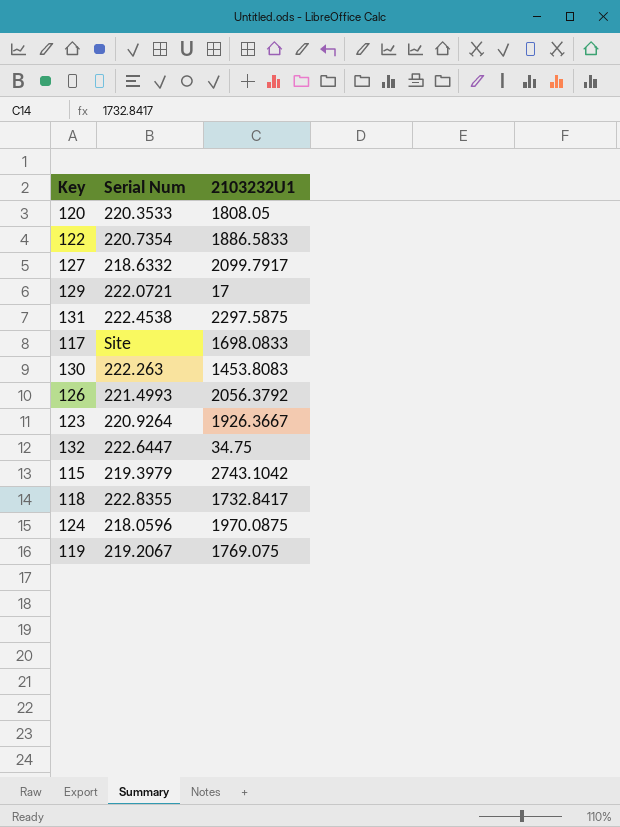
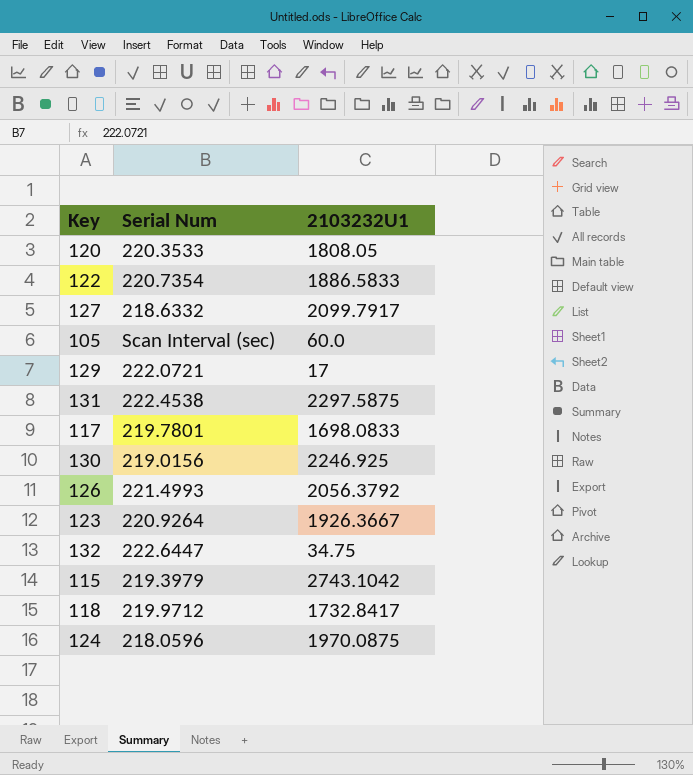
row 119: 219.2067 | 1769.075 -> none
row 105: none -> Scan Interval (sec) | 60.0
117 | Serial Num: Site -> 219.7801
130 | Serial Num: 222.263 -> 219.0156
130 | 2103232U1: 1453.8083 -> 2246.925
118 | Serial Num: 222.8355 -> 219.9712

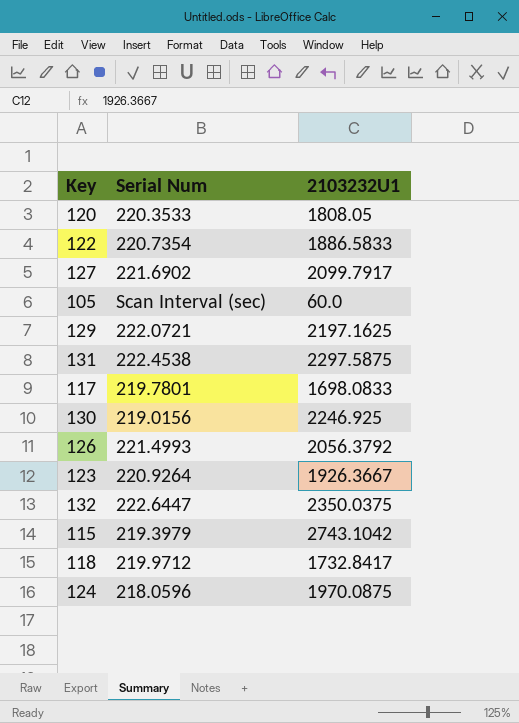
127 | Serial Num: 218.6332 -> 221.6902
129 | 2103232U1: 17 -> 2197.1625
132 | 2103232U1: 34.75 -> 2350.0375

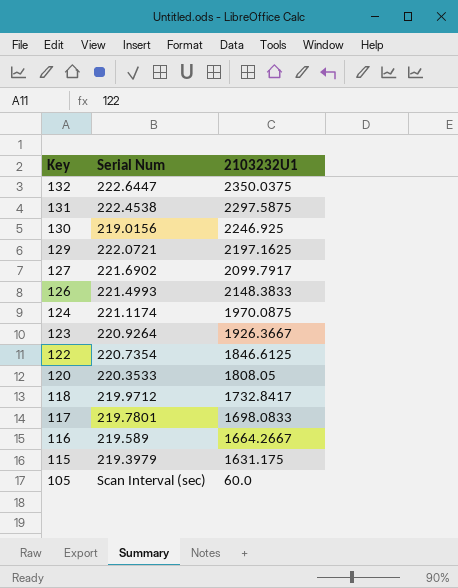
row order: none -> Key descending
126 | 2103232U1: 2056.3792 -> 2148.3833
124 | Serial Num: 218.0596 -> 221.1174
122 | 2103232U1: 1886.5833 -> 1846.6125
row 116: none -> 219.589 | 1664.2667
115 | 2103232U1: 2743.1042 -> 1631.175

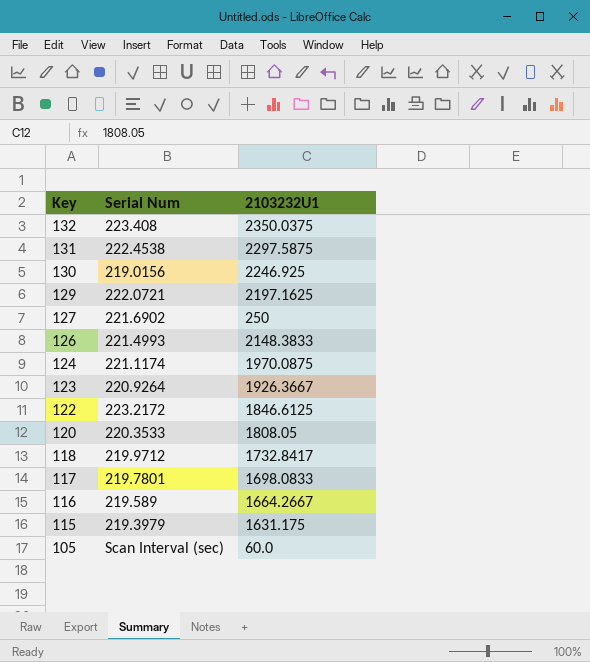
132 | Serial Num: 222.6447 -> 223.408
127 | 2103232U1: 2099.7917 -> 250
122 | Serial Num: 220.7354 -> 223.2172

